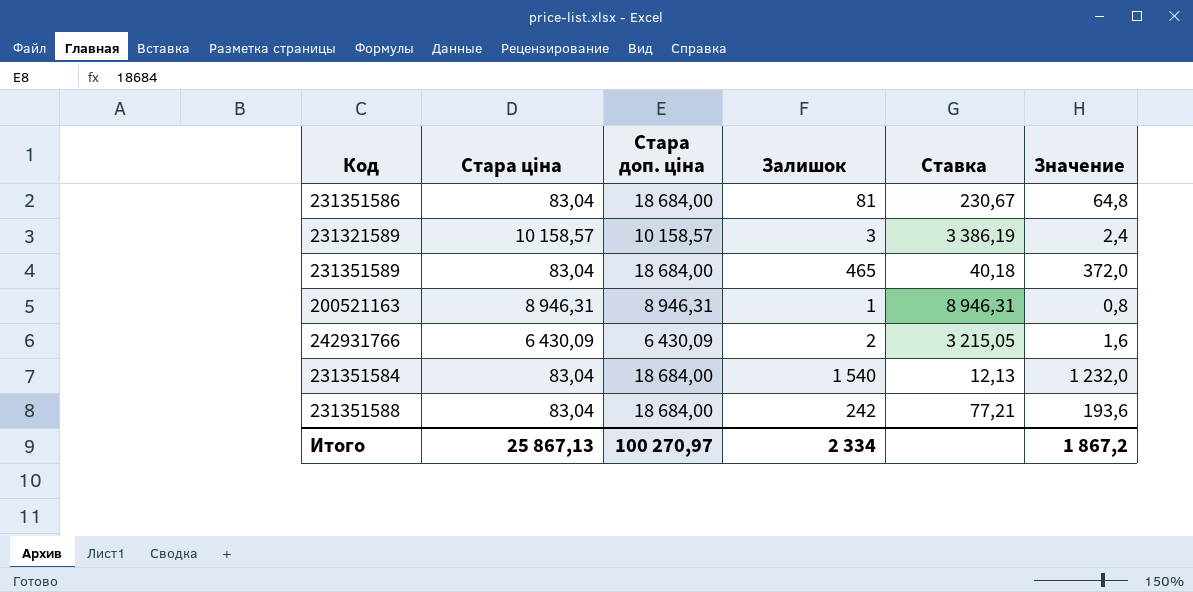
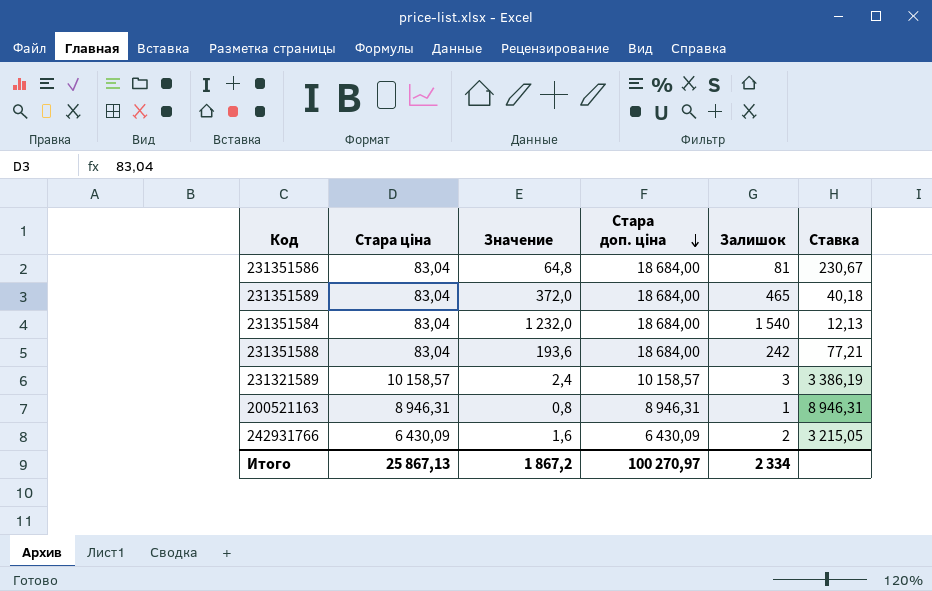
row order: none -> Стара доп. ціна descending
column Значение | position: 6 -> 3

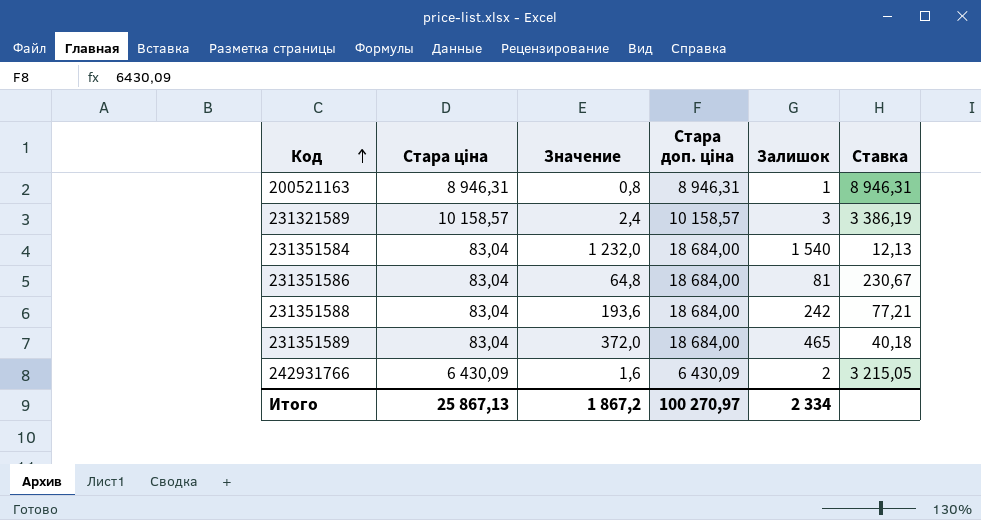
row order: Стара доп. ціна descending -> Код ascending

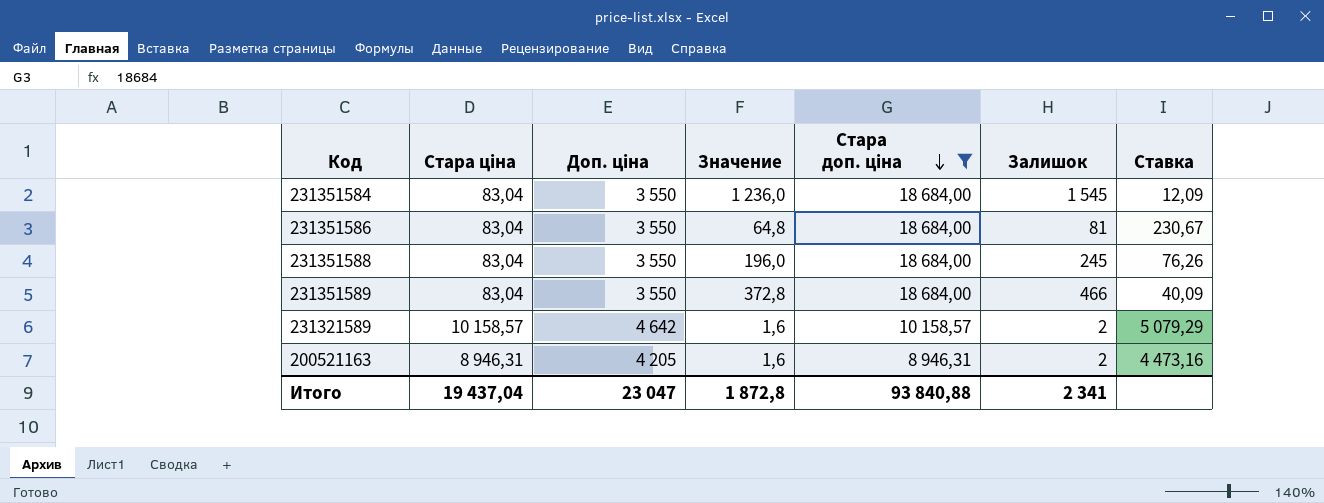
filter: none -> Стара доп. ціна != 6 430,09
row order: Код ascending -> Стара доп. ціна descending
column Доп. ціна | position: none -> 3
231351584 | Значение: 1 232,0 -> 1 236,0
231351584 | Залишок: 1 540 -> 1 545
231351584 | Ставка: 12,13 -> 12,09
231351588 | Значение: 193,6 -> 196,0
231351588 | Залишок: 242 -> 245
231351588 | Ставка: 77,21 -> 76,26
231351589 | Значение: 372,0 -> 372,8
231351589 | Залишок: 465 -> 466
231351589 | Ставка: 40,18 -> 40,09
231321589 | Значение: 2,4 -> 1,6
231321589 | Залишок: 3 -> 2
231321589 | Ставка: 3 386,19 -> 5 079,29
200521163 | Значение: 0,8 -> 1,6
200521163 | Залишок: 1 -> 2
200521163 | Ставка: 8 946,31 -> 4 473,16
Итого | Стара ціна: 25 867,13 -> 19 437,04
Итого | Значение: 1 867,2 -> 1 872,8
Итого | Стара доп. ціна: 100 270,97 -> 93 840,88
Итого | Залишок: 2 334 -> 2 341

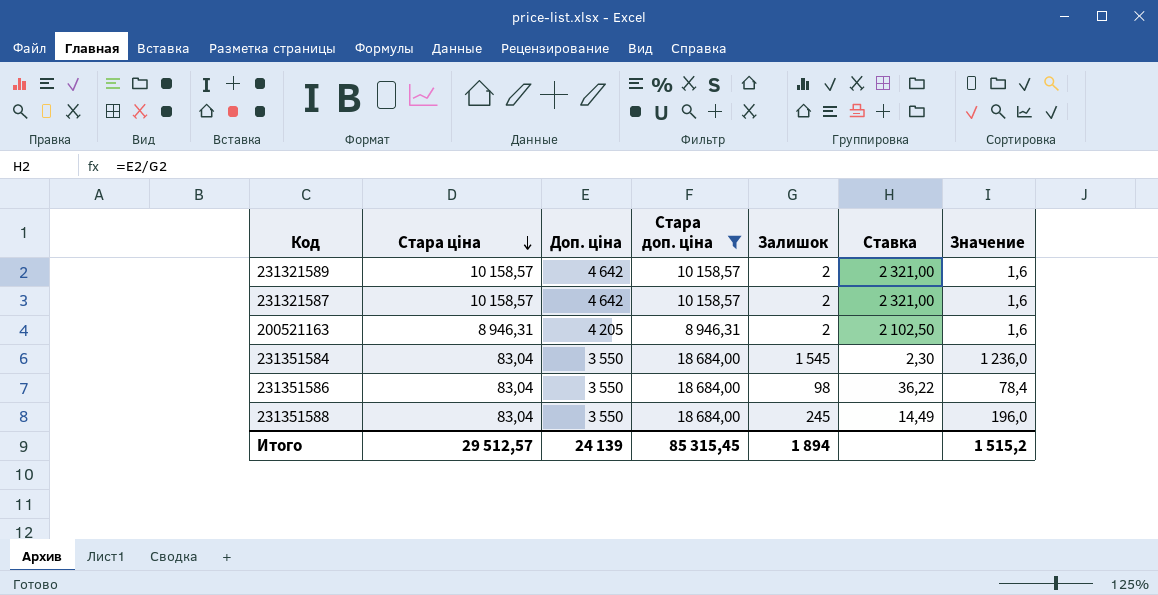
row order: Стара доп. ціна descending -> Стара ціна descending
column Ставка | formula: [Стара доп. ціна] / [Залишок] -> [Доп. ціна] / [Залишок]
column Значение | position: 4 -> 7
row 231351589: 83,04 | 3 550 | 372,8 | 18 684,00 | 466 | 40,09 -> none
row 231321587: none -> 10 158,57 | 4 642 | 10 158,57 | 2 | 2 321,00 | 1,6
231351586 | Залишок: 81 -> 98
231351586 | Значение: 64,8 -> 78,4
Итого | Стара ціна: 19 437,04 -> 29 512,57
Итого | Доп. ціна: 23 047 -> 24 139
Итого | Стара доп. ціна: 93 840,88 -> 85 315,45
Итого | Залишок: 2 341 -> 1 894
Итого | Значение: 1 872,8 -> 1 515,2

